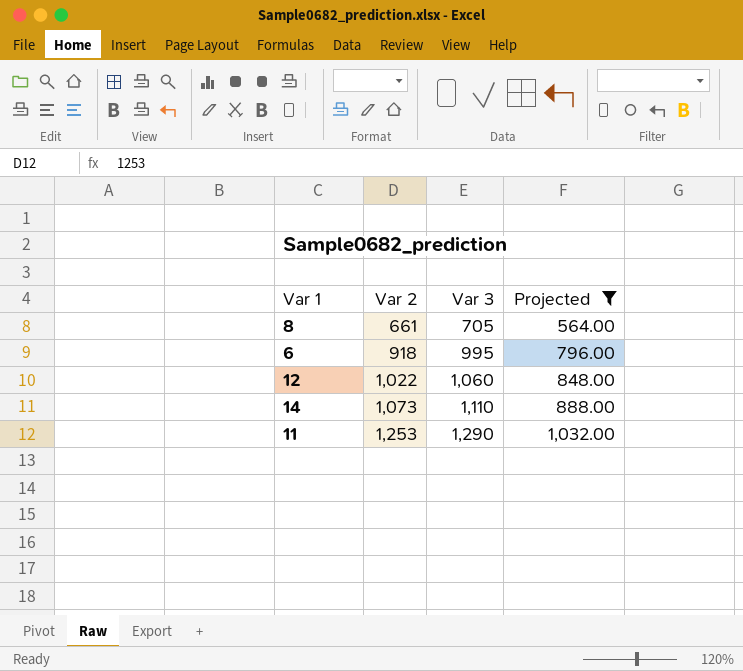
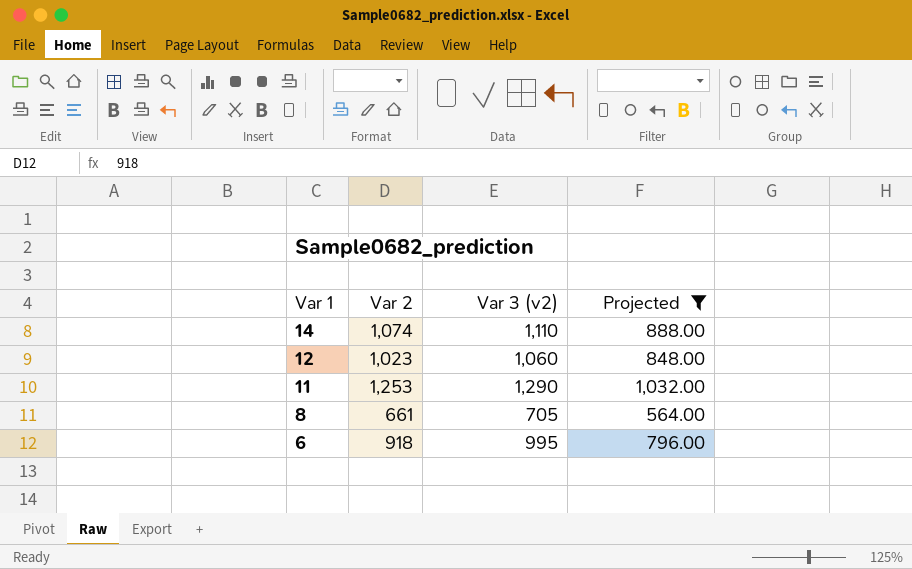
row order: Var 2 ascending -> Var 1 descending
column name: Var 3 -> Var 3 (v2)
14 | Var 2: 1,073 -> 1,074
12 | Var 2: 1,022 -> 1,023

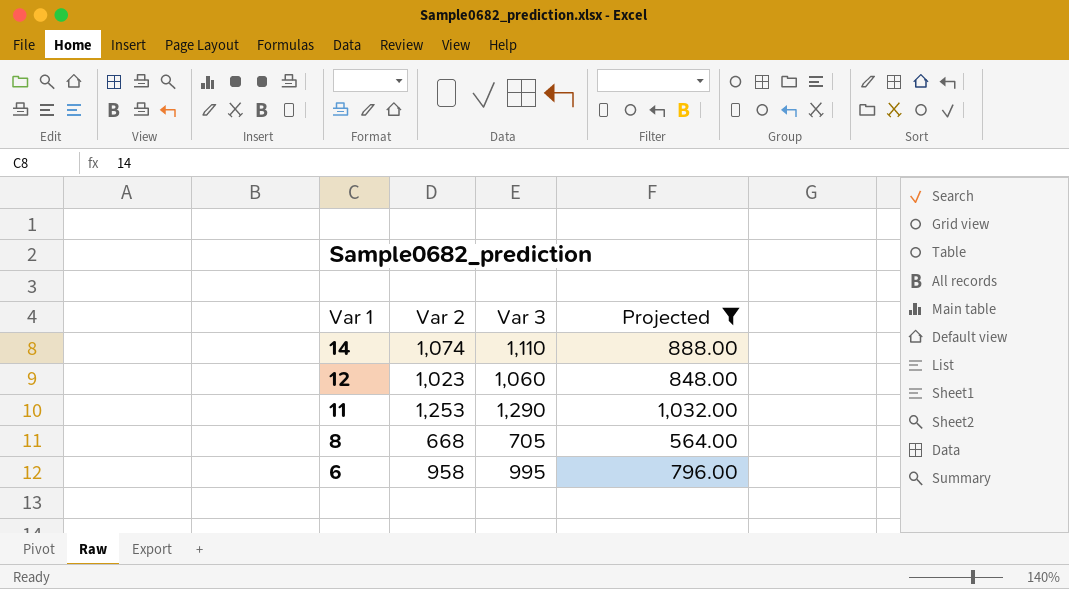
column name: Var 3 (v2) -> Var 3
8 | Var 2: 661 -> 668
6 | Var 2: 918 -> 958

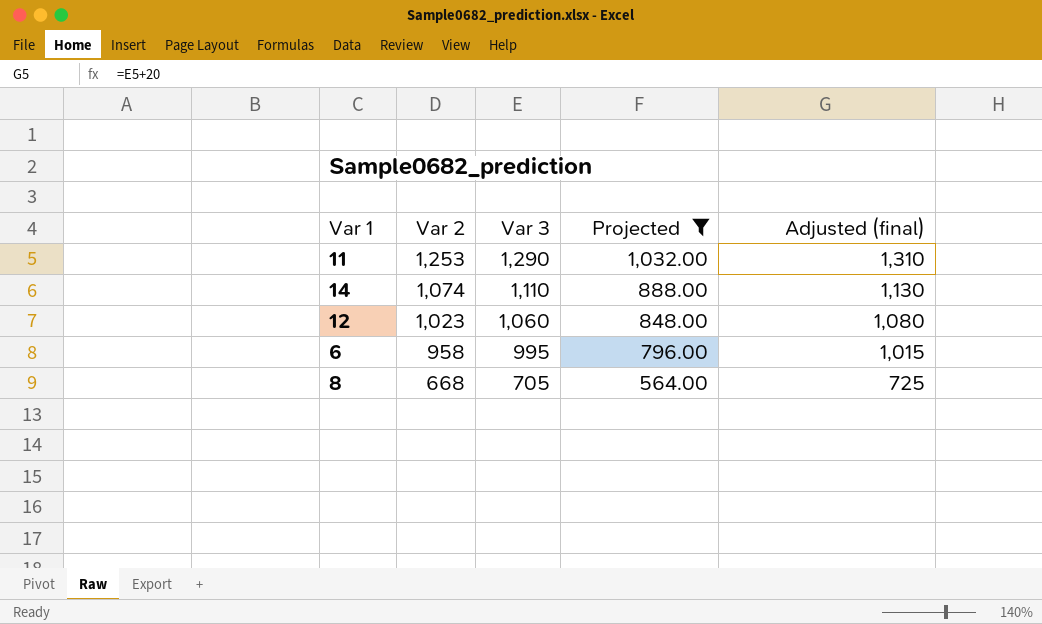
row order: Var 1 descending -> Var 2 descending
column Adjusted (final) | formula: none -> [Var 3] + 20

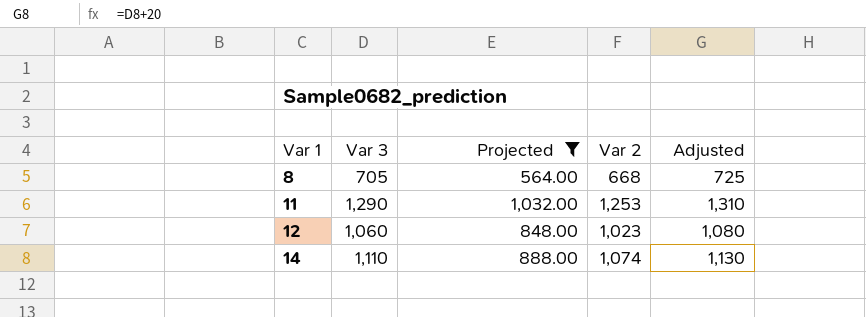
row order: Var 2 descending -> Var 1 ascending
column Var 2 | position: 2 -> 4
column name: Adjusted (final) -> Adjusted
row 6: 958 | 995 | 796.00 | 1,015 -> none

